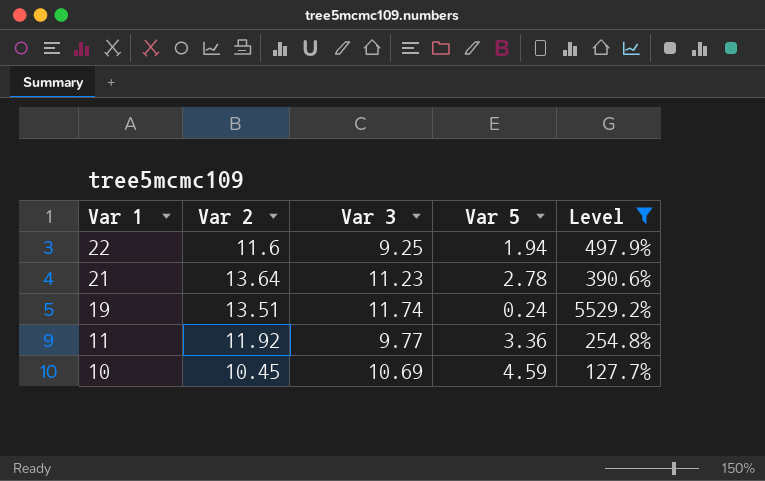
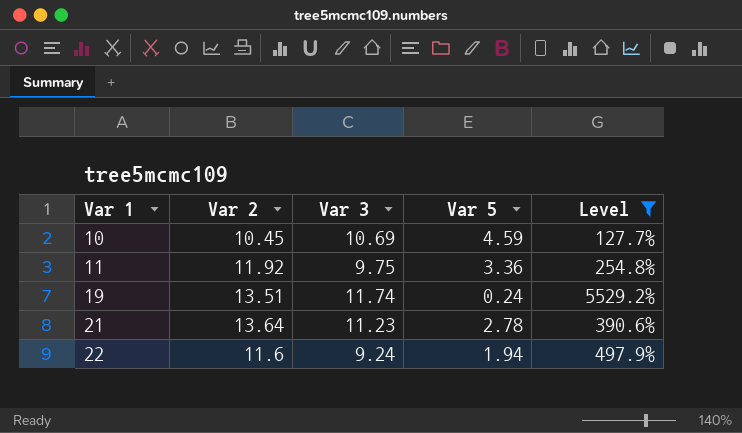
row order: Var 1 descending -> Var 1 ascending
11 | Var 3: 9.77 -> 9.75
22 | Var 3: 9.25 -> 9.24

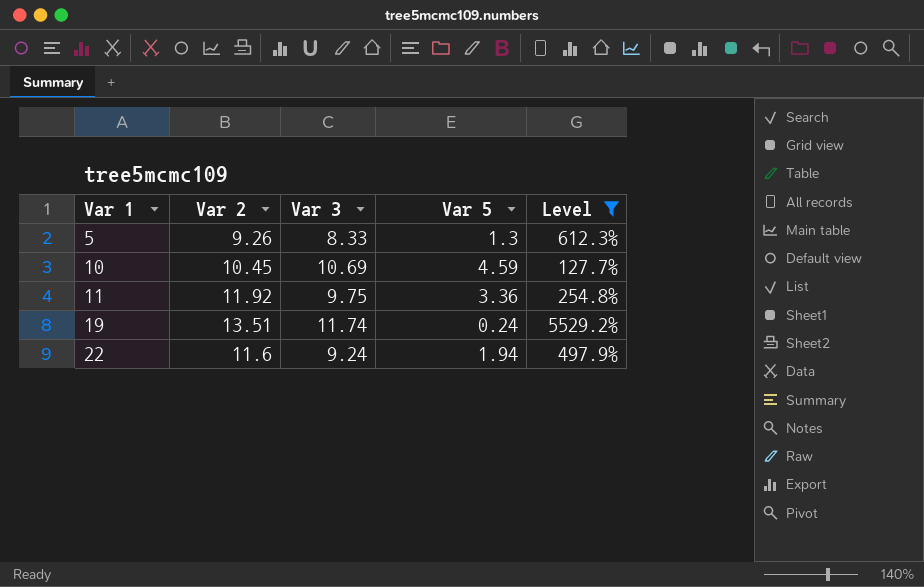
row 21: 13.64 | 11.23 | 2.78 | 390.6% -> none
row 5: none -> 9.26 | 8.33 | 1.3 | 612.3%

